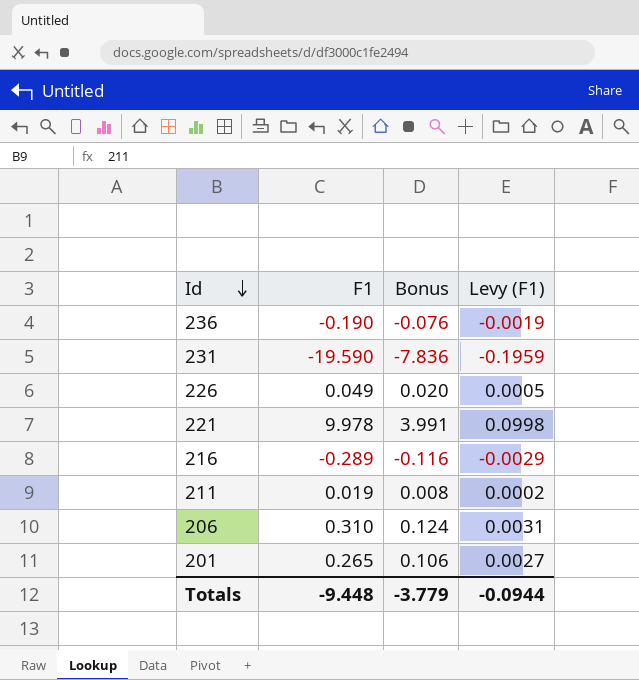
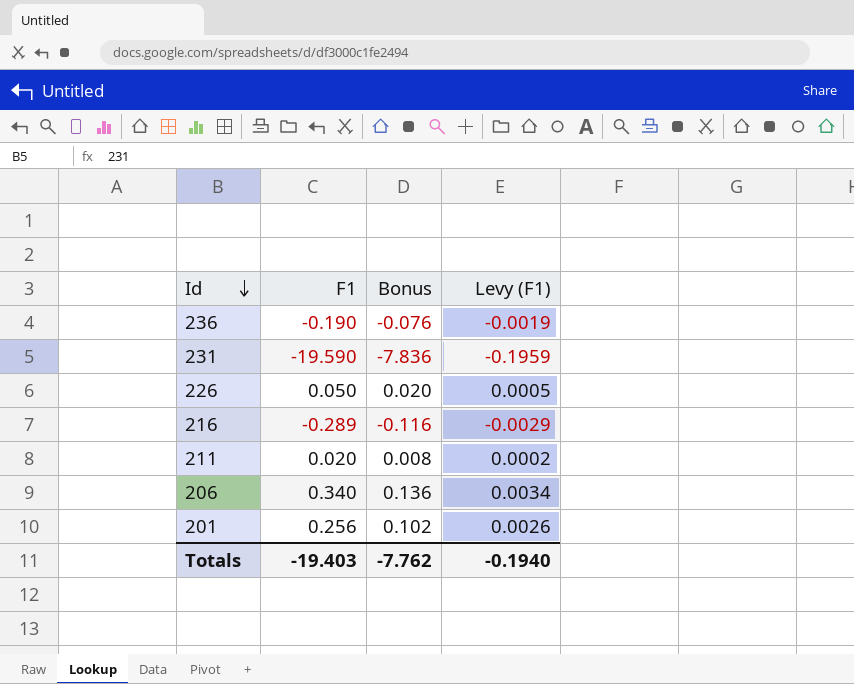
row 221: 9.978 | 3.991 | 0.0998 -> none
226 | F1: 0.049 -> 0.050
211 | F1: 0.019 -> 0.020
206 | F1: 0.310 -> 0.340
206 | Bonus: 0.124 -> 0.136
206 | Levy (F1): 0.0031 -> 0.0034
201 | F1: 0.265 -> 0.256
201 | Bonus: 0.106 -> 0.102
201 | Levy (F1): 0.0027 -> 0.0026
Totals | F1: -9.448 -> -19.403
Totals | Bonus: -3.779 -> -7.762
Totals | Levy (F1): -0.0944 -> -0.1940

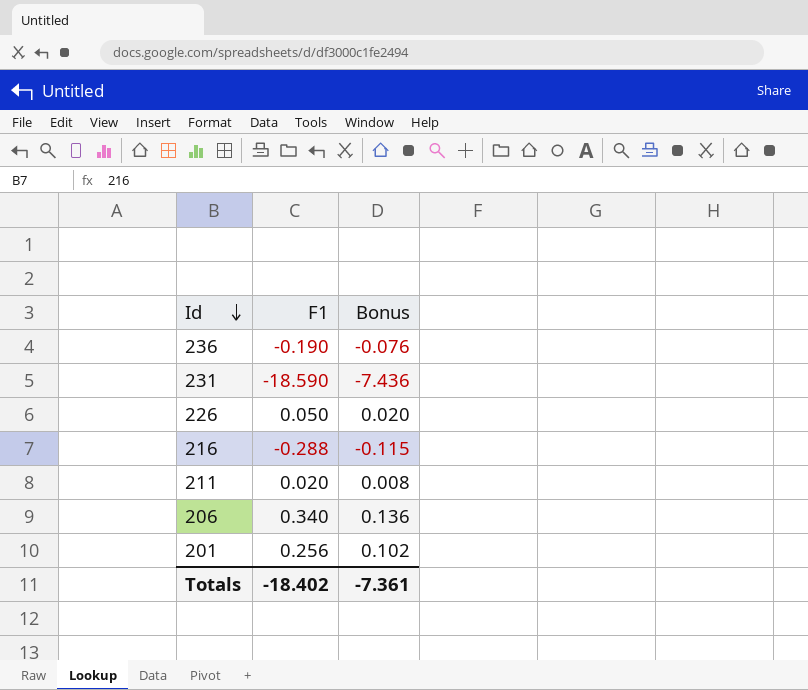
column Levy (F1) | formula: [F1] * 0.01 -> none
231 | F1: -19.590 -> -18.590
231 | Bonus: -7.836 -> -7.436
216 | F1: -0.289 -> -0.288
216 | Bonus: -0.116 -> -0.115
Totals | F1: -19.403 -> -18.402
Totals | Bonus: -7.762 -> -7.361

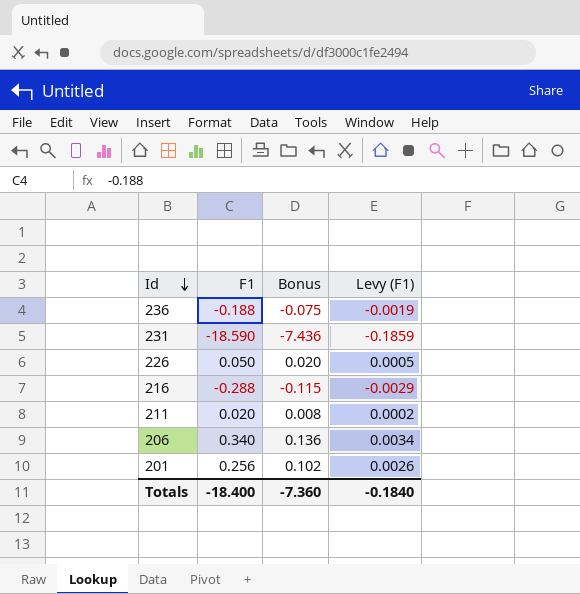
column Levy (F1) | formula: none -> [F1] * 0.01
236 | F1: -0.190 -> -0.188
236 | Bonus: -0.076 -> -0.075
Totals | F1: -18.402 -> -18.400
Totals | Bonus: -7.361 -> -7.360

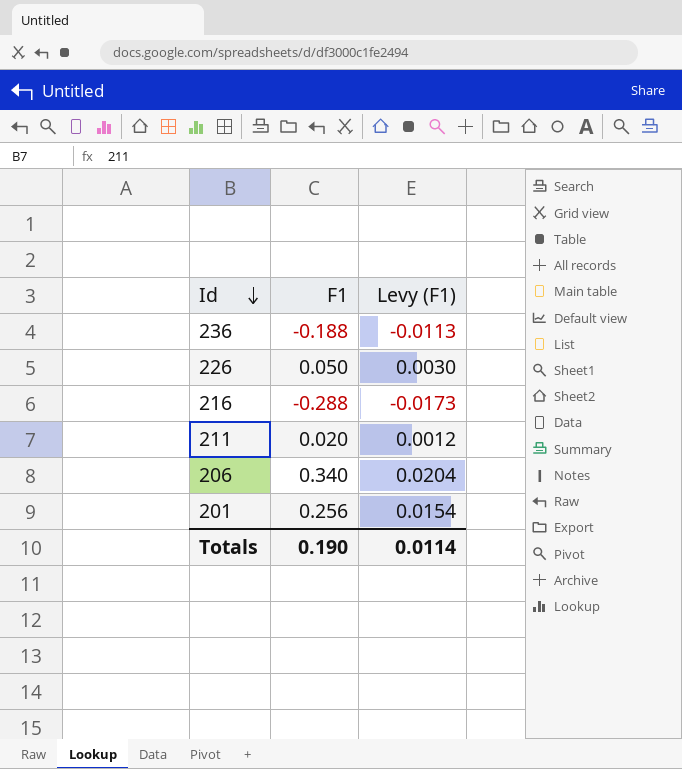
column Bonus | formula: [F1] * 0.4 -> none
column Levy (F1) | formula: [F1] * 0.01 -> [F1] * 0.06
row 231: -18.590 | -7.436 | -0.1859 -> none
Totals | F1: -18.400 -> 0.190
Totals | Levy (F1): -0.1840 -> 0.0114

